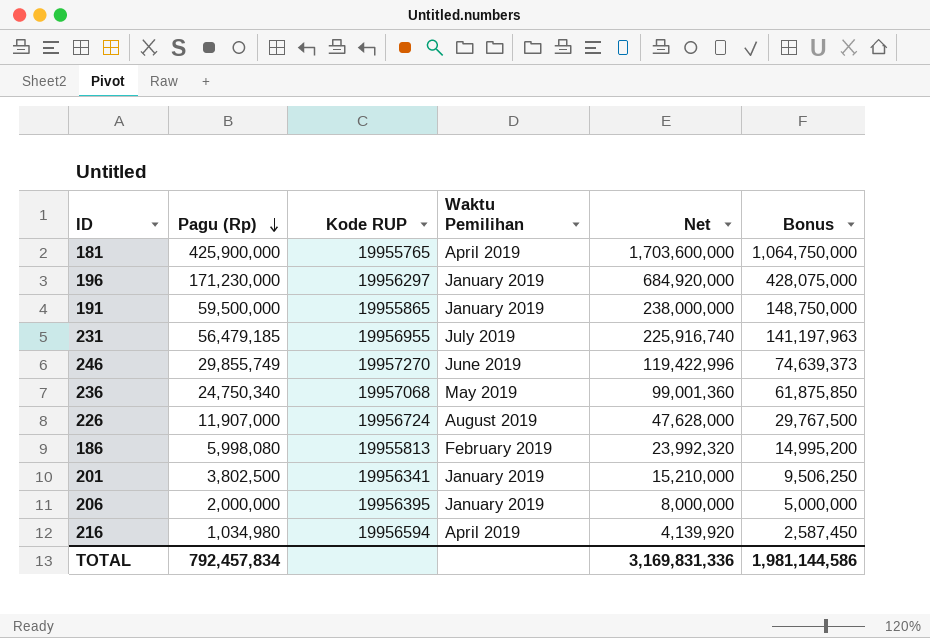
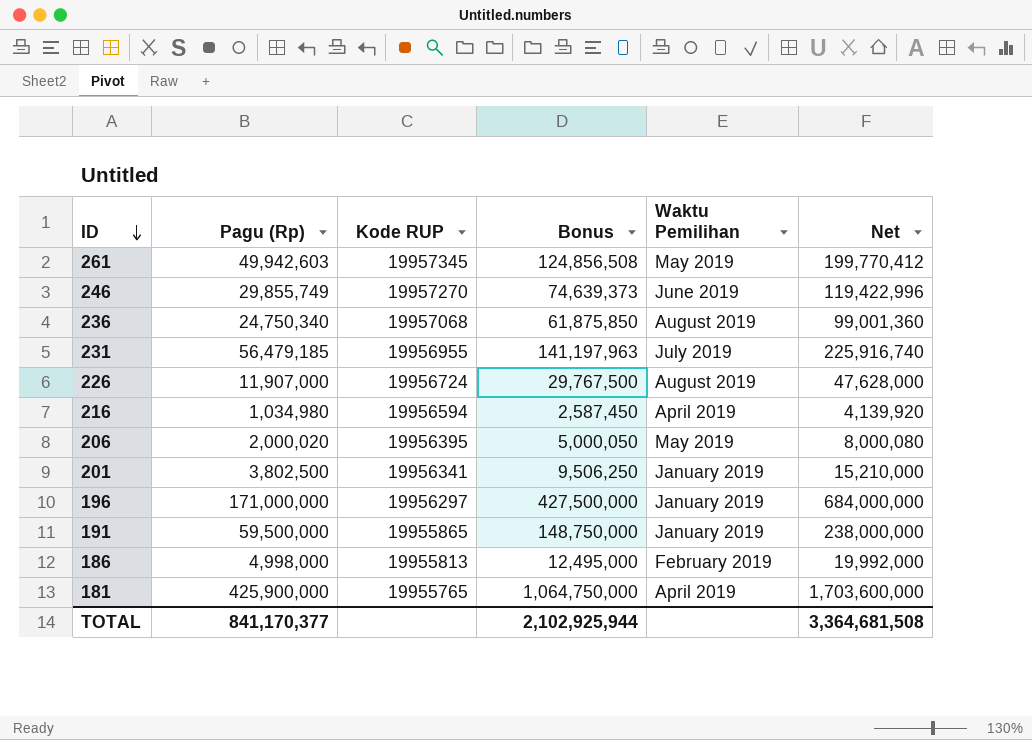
row order: Pagu (Rp) descending -> ID descending
column Bonus | position: 6 -> 4
row 261: none -> 49,942,603 | 19957345 | 124,856,508 | May 2019 | 199,770,412
236 | Waktu Pemilihan: May 2019 -> August 2019
206 | Pagu (Rp): 2,000,000 -> 2,000,020
206 | Bonus: 5,000,000 -> 5,000,050
206 | Waktu Pemilihan: January 2019 -> May 2019
206 | Net: 8,000,000 -> 8,000,080
196 | Pagu (Rp): 171,230,000 -> 171,000,000
196 | Bonus: 428,075,000 -> 427,500,000
196 | Net: 684,920,000 -> 684,000,000
186 | Pagu (Rp): 5,998,080 -> 4,998,000
186 | Bonus: 14,995,200 -> 12,495,000
186 | Net: 23,992,320 -> 19,992,000
TOTAL | Pagu (Rp): 792,457,834 -> 841,170,377
TOTAL | Bonus: 1,981,144,586 -> 2,102,925,944
TOTAL | Net: 3,169,831,336 -> 3,364,681,508

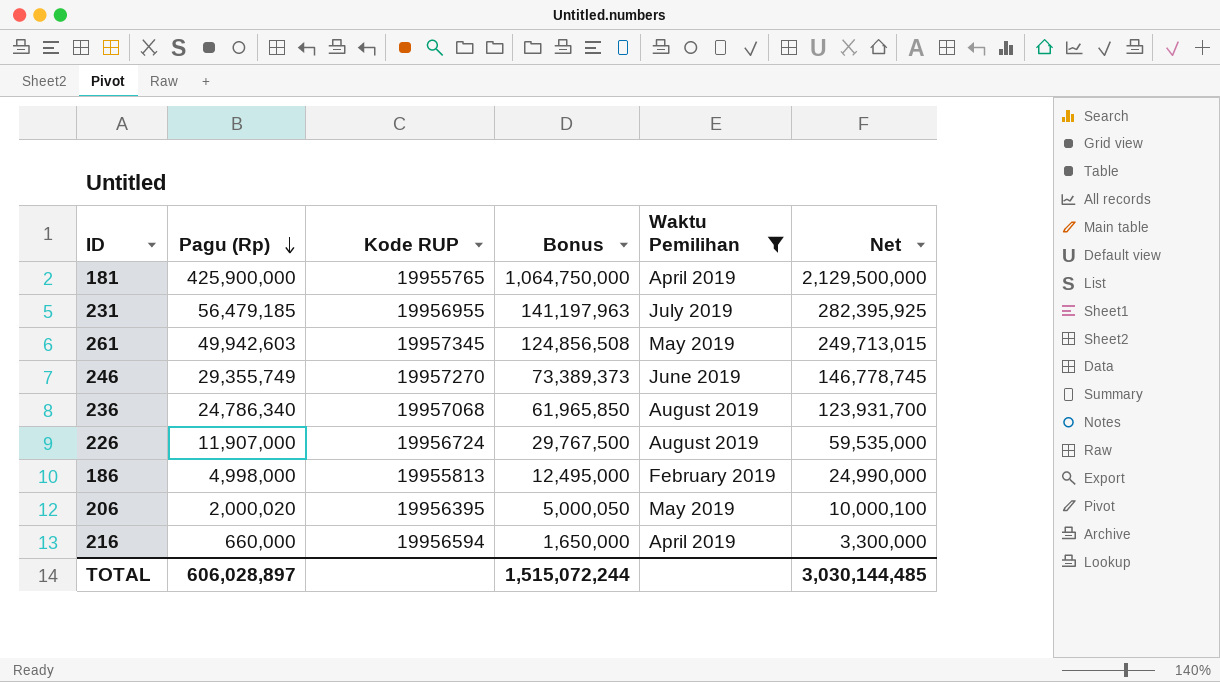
filter: none -> Waktu Pemilihan != January 2019
row order: ID descending -> Pagu (Rp) descending
column Net | formula: [Pagu (Rp)] * 4 -> [Pagu (Rp)] * 5
246 | Pagu (Rp): 29,855,749 -> 29,355,749
246 | Bonus: 74,639,373 -> 73,389,373
236 | Pagu (Rp): 24,750,340 -> 24,786,340
236 | Bonus: 61,875,850 -> 61,965,850
216 | Pagu (Rp): 1,034,980 -> 660,000
216 | Bonus: 2,587,450 -> 1,650,000
TOTAL | Pagu (Rp): 841,170,377 -> 606,028,897
TOTAL | Bonus: 2,102,925,944 -> 1,515,072,244
TOTAL | Net: 3,364,681,508 -> 3,030,144,485

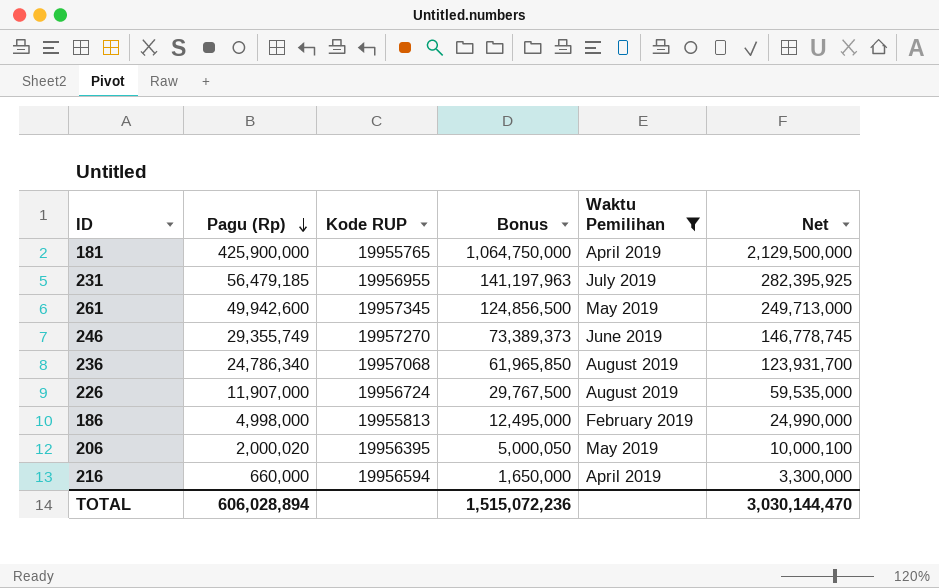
261 | Pagu (Rp): 49,942,603 -> 49,942,600
261 | Bonus: 124,856,508 -> 124,856,500
261 | Net: 249,713,015 -> 249,713,000
TOTAL | Pagu (Rp): 606,028,897 -> 606,028,894
TOTAL | Bonus: 1,515,072,244 -> 1,515,072,236
TOTAL | Net: 3,030,144,485 -> 3,030,144,470

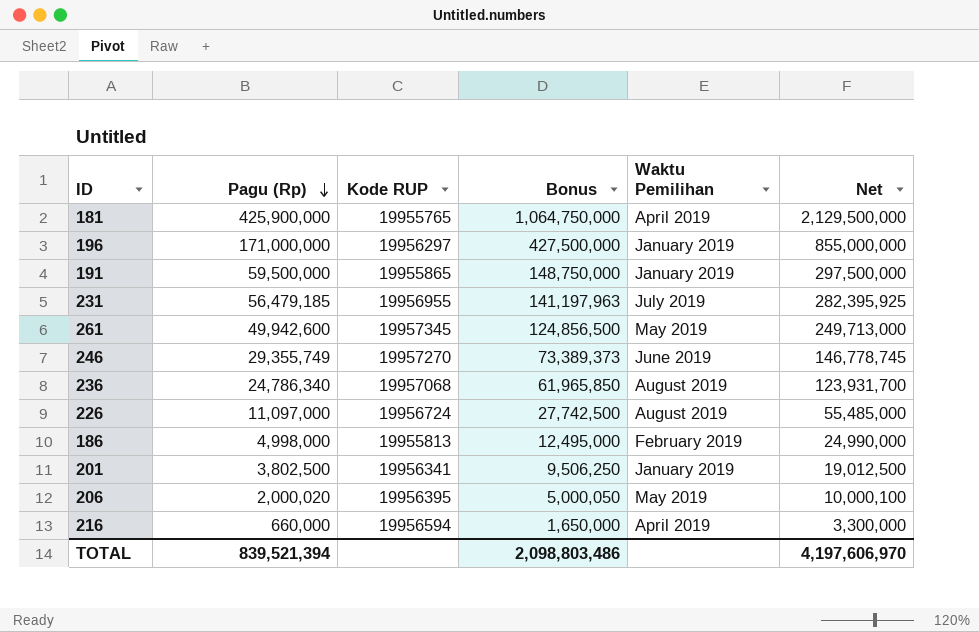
filter: Waktu Pemilihan != January 2019 -> none
226 | Pagu (Rp): 11,907,000 -> 11,097,000
226 | Bonus: 29,767,500 -> 27,742,500
226 | Net: 59,535,000 -> 55,485,000
TOTAL | Pagu (Rp): 606,028,894 -> 839,521,394
TOTAL | Bonus: 1,515,072,236 -> 2,098,803,486
TOTAL | Net: 3,030,144,470 -> 4,197,606,970

